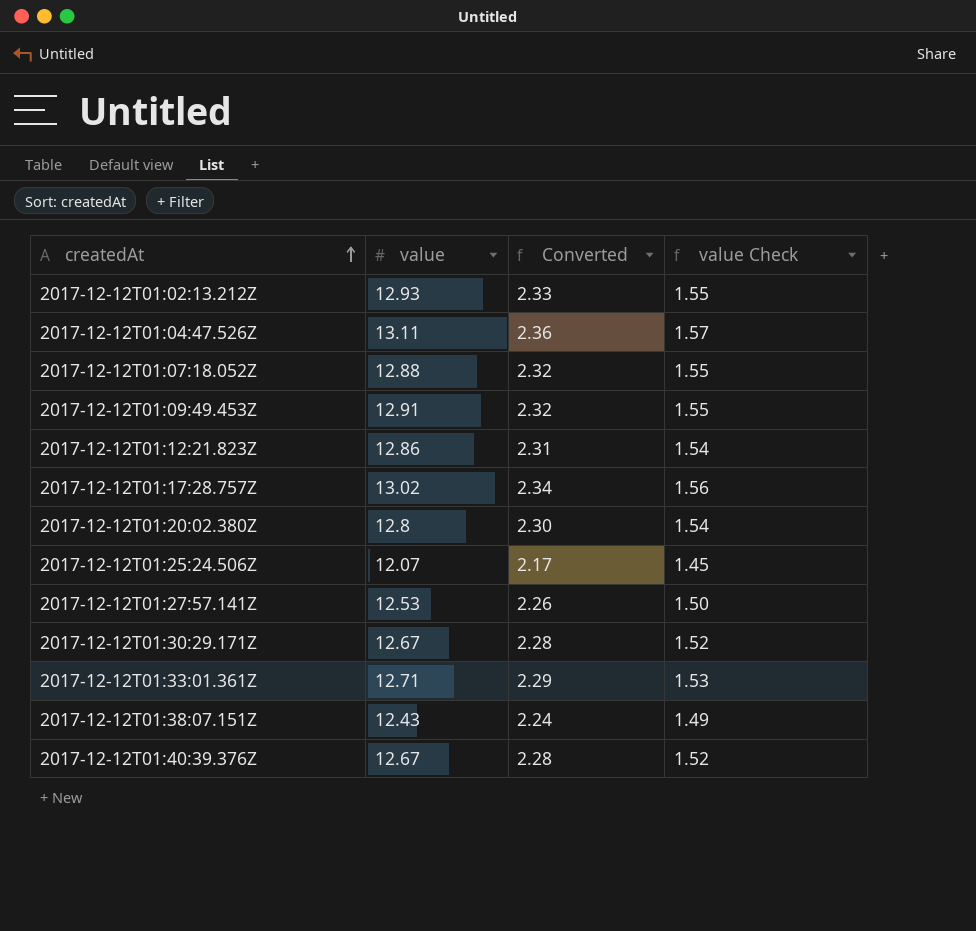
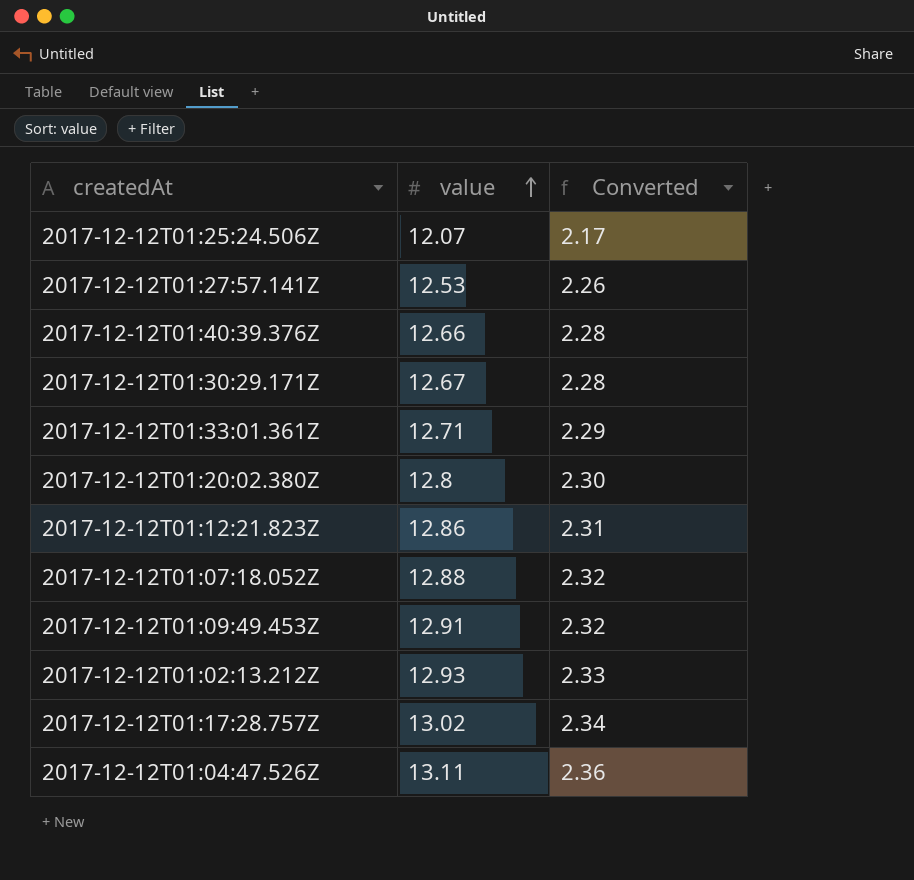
row order: createdAt ascending -> value ascending
column value Check | formula: [value] * 0.12 -> none
row 2017-12-12T01:38:07.151Z: 12.43 | 2.24 | 1.49 -> none
2017-12-12T01:40:39.376Z | value: 12.67 -> 12.66

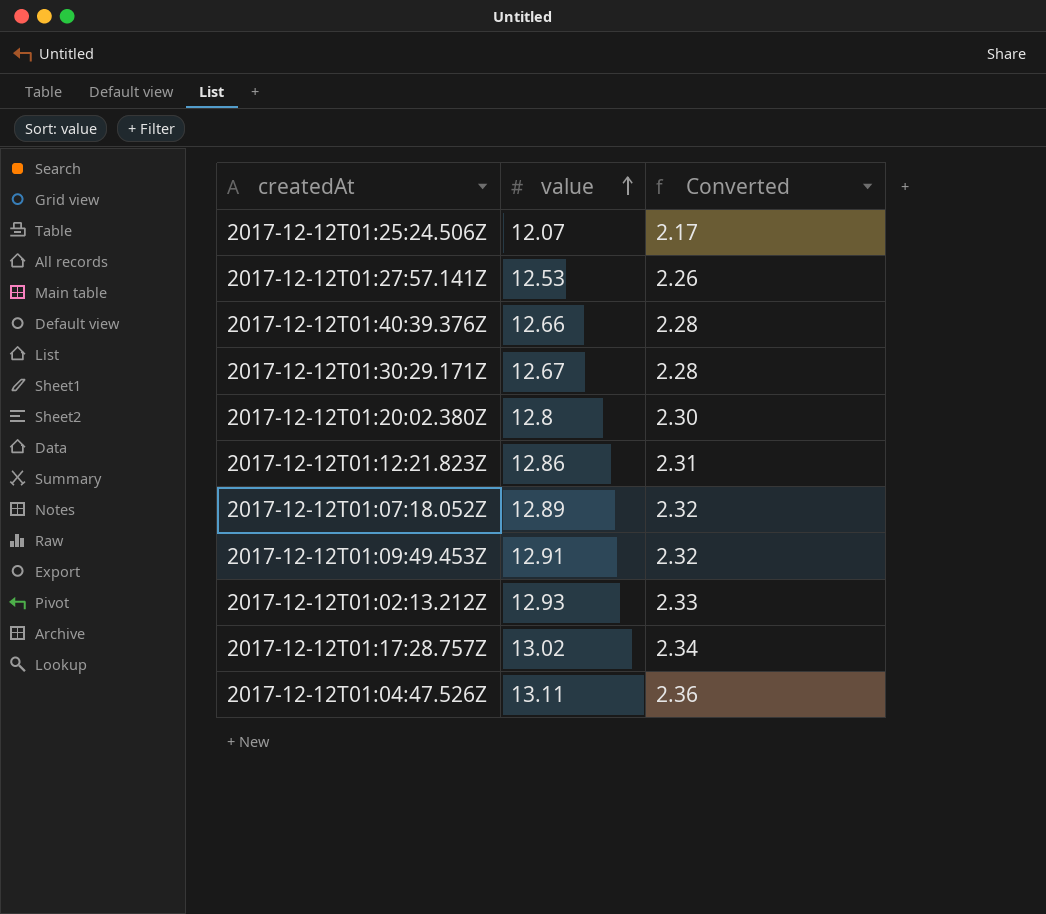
row 2017-12-12T01:33:01.361Z: 12.71 | 2.29 -> none
2017-12-12T01:07:18.052Z | value: 12.88 -> 12.89

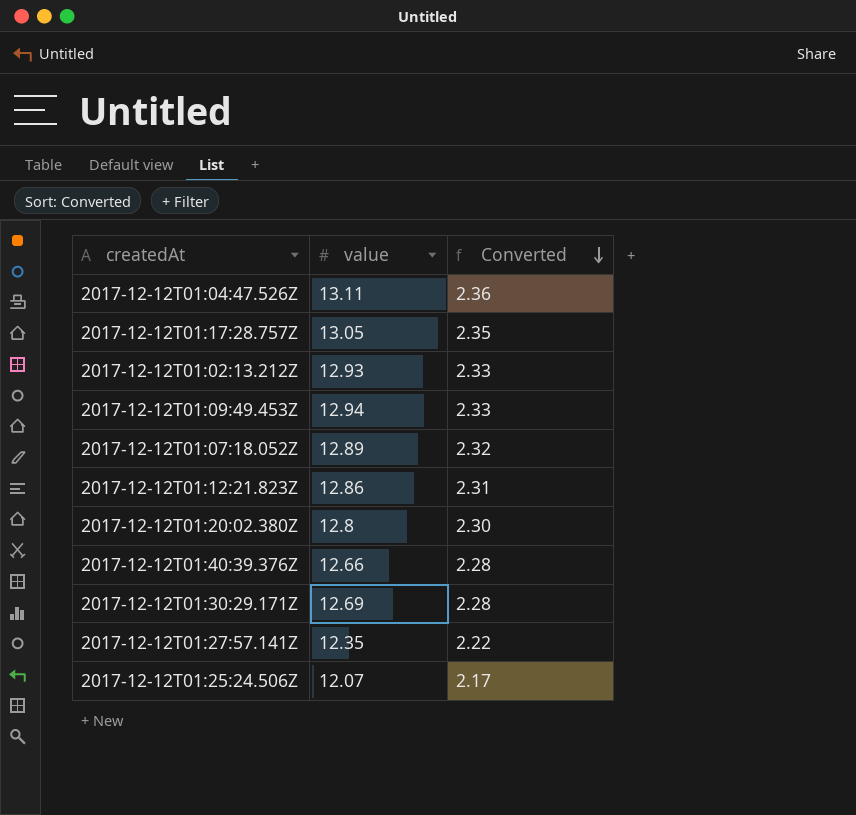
row order: value ascending -> Converted descending
2017-12-12T01:17:28.757Z | value: 13.02 -> 13.05
2017-12-12T01:17:28.757Z | Converted: 2.34 -> 2.35
2017-12-12T01:09:49.453Z | value: 12.91 -> 12.94
2017-12-12T01:09:49.453Z | Converted: 2.32 -> 2.33
2017-12-12T01:30:29.171Z | value: 12.67 -> 12.69
2017-12-12T01:27:57.141Z | value: 12.53 -> 12.35
2017-12-12T01:27:57.141Z | Converted: 2.26 -> 2.22

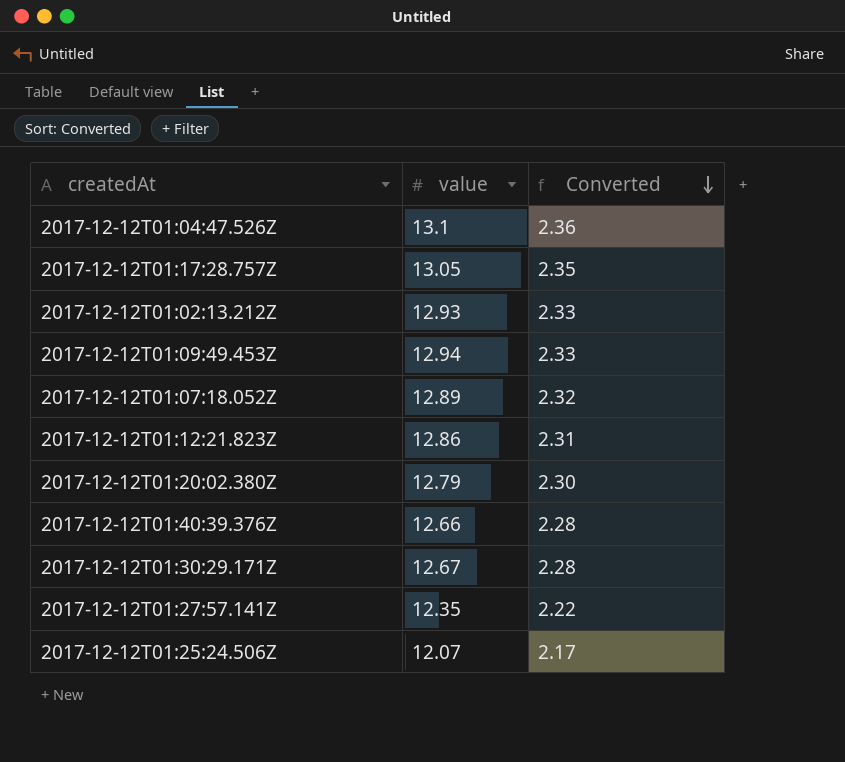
2017-12-12T01:04:47.526Z | value: 13.11 -> 13.1
2017-12-12T01:20:02.380Z | value: 12.8 -> 12.79
2017-12-12T01:30:29.171Z | value: 12.69 -> 12.67

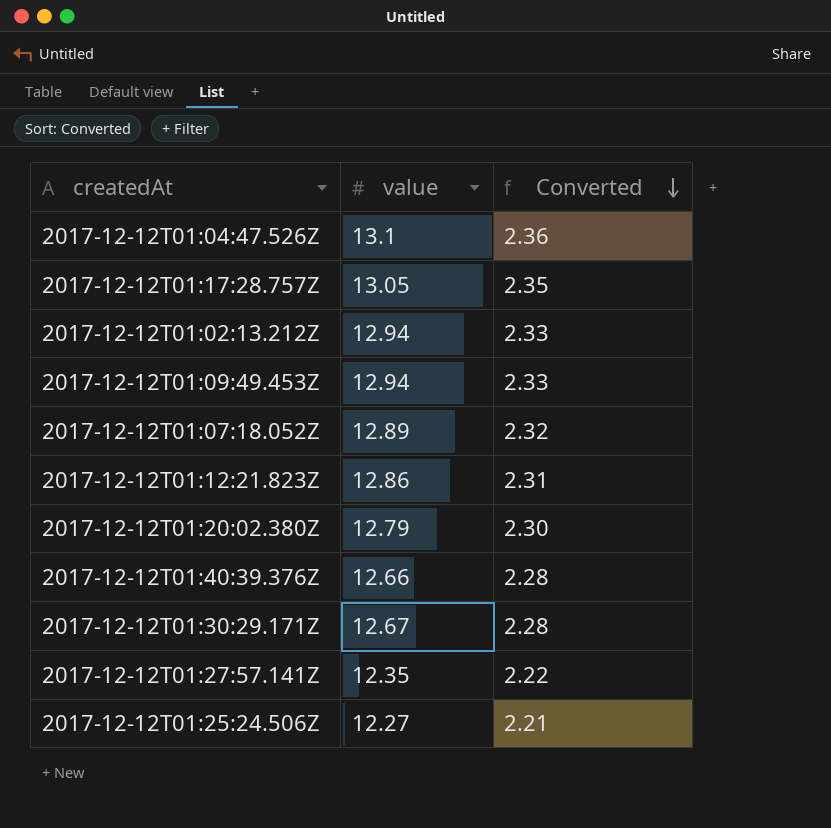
2017-12-12T01:02:13.212Z | value: 12.93 -> 12.94
2017-12-12T01:25:24.506Z | value: 12.07 -> 12.27
2017-12-12T01:25:24.506Z | Converted: 2.17 -> 2.21

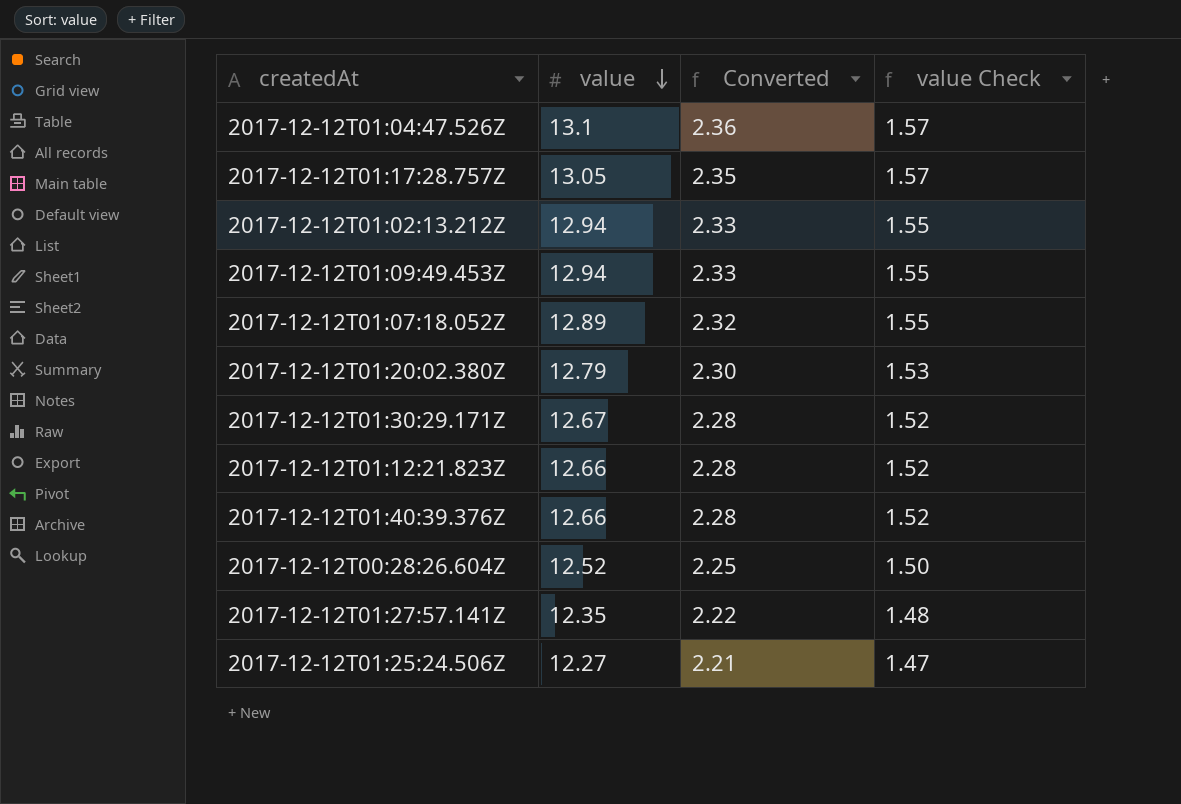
row order: Converted descending -> value descending
column value Check | formula: none -> [value] * 0.12
2017-12-12T01:12:21.823Z | value: 12.86 -> 12.66
2017-12-12T01:12:21.823Z | Converted: 2.31 -> 2.28
row 2017-12-12T00:28:26.604Z: none -> 12.52 | 2.25 | 1.50

